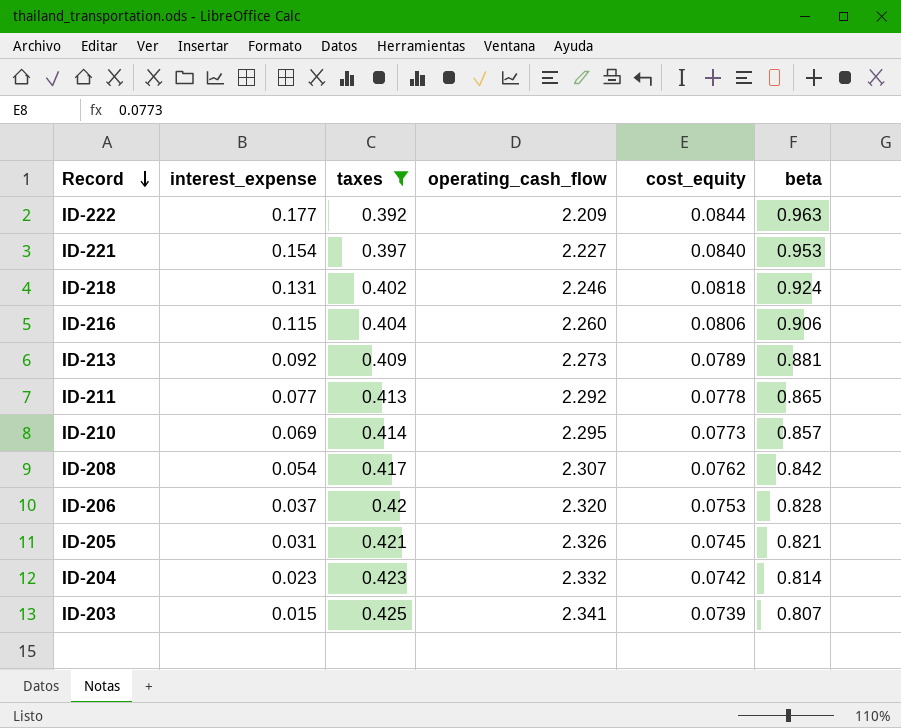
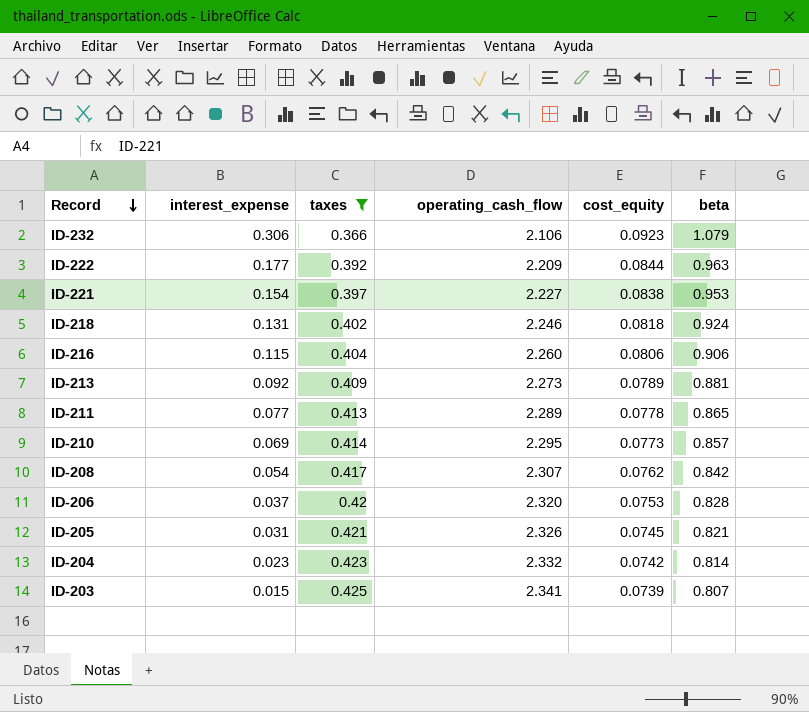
row ID-232: none -> 0.306 | 0.366 | 2.106 | 0.0923 | 1.079
ID-221 | cost_equity: 0.0840 -> 0.0838
ID-211 | operating_cash_flow: 2.292 -> 2.289

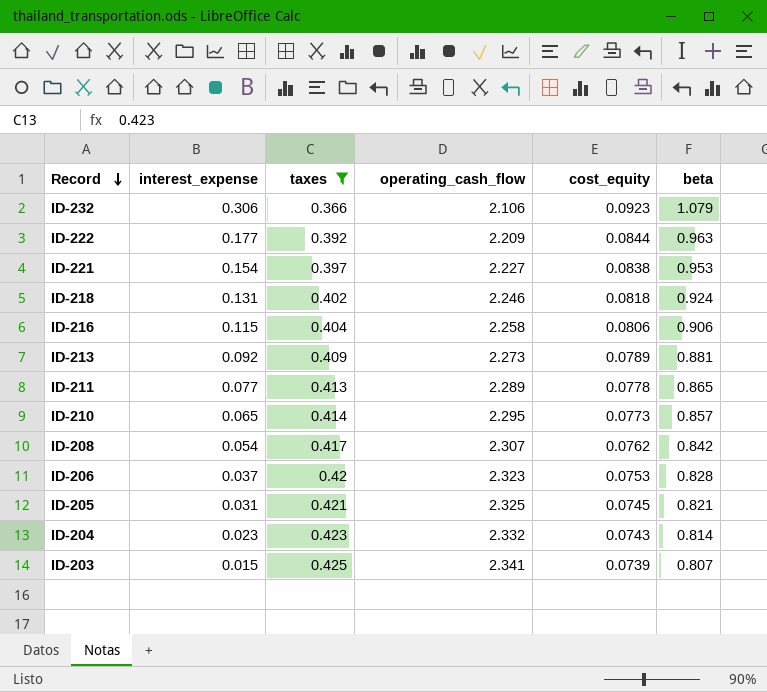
ID-216 | operating_cash_flow: 2.260 -> 2.258
ID-210 | interest_expense: 0.069 -> 0.065
ID-206 | operating_cash_flow: 2.320 -> 2.323
ID-205 | operating_cash_flow: 2.326 -> 2.325
ID-204 | cost_equity: 0.0742 -> 0.0743

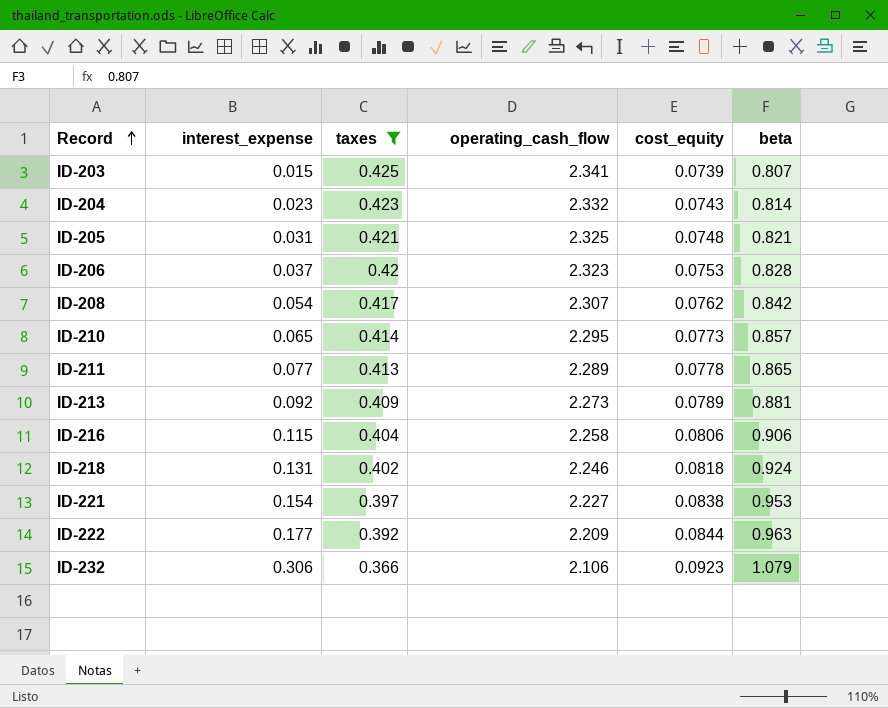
row order: Record descending -> Record ascending
ID-205 | cost_equity: 0.0745 -> 0.0748

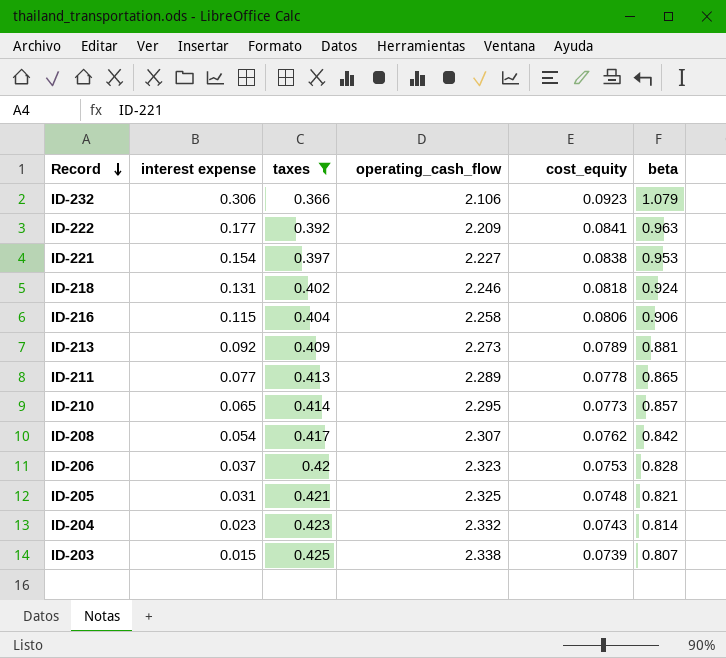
row order: Record ascending -> Record descending
column name: interest_expense -> interest expense
ID-222 | cost_equity: 0.0844 -> 0.0841
ID-203 | operating_cash_flow: 2.341 -> 2.338

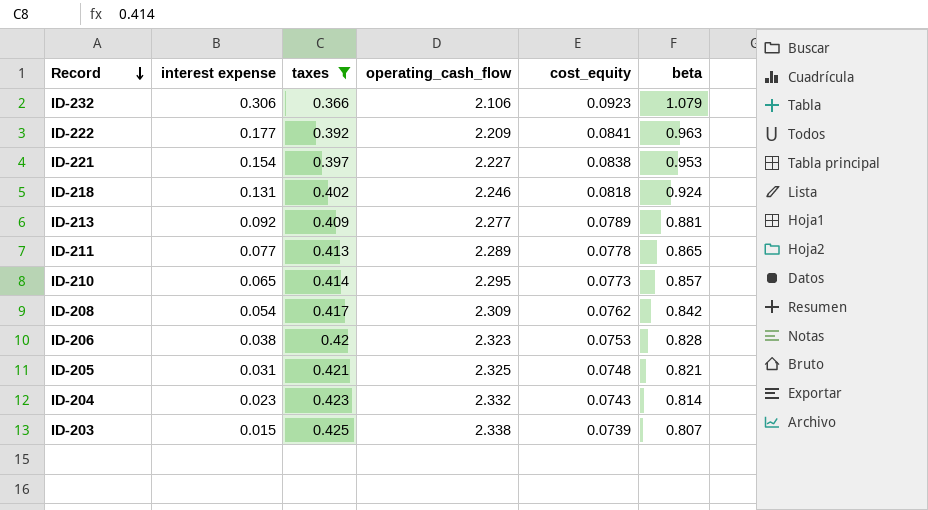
row ID-216: 0.115 | 0.404 | 2.258 | 0.0806 | 0.906 -> none
ID-213 | operating_cash_flow: 2.273 -> 2.277
ID-208 | operating_cash_flow: 2.307 -> 2.309
ID-206 | interest expense: 0.037 -> 0.038

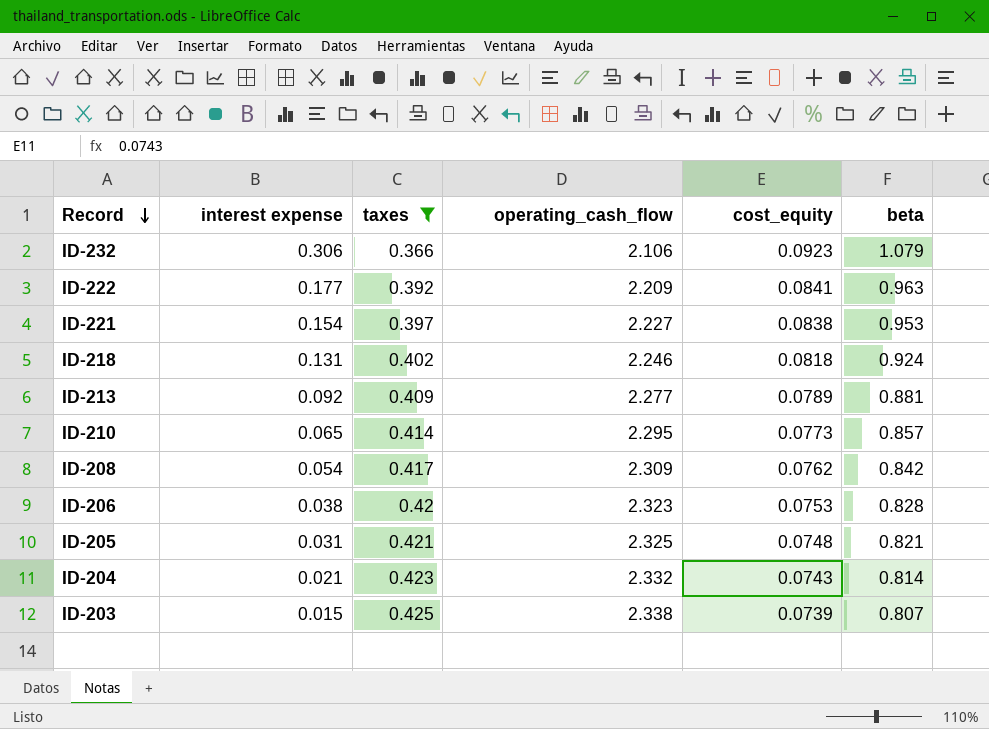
row ID-211: 0.077 | 0.413 | 2.289 | 0.0778 | 0.865 -> none
ID-204 | interest expense: 0.023 -> 0.021

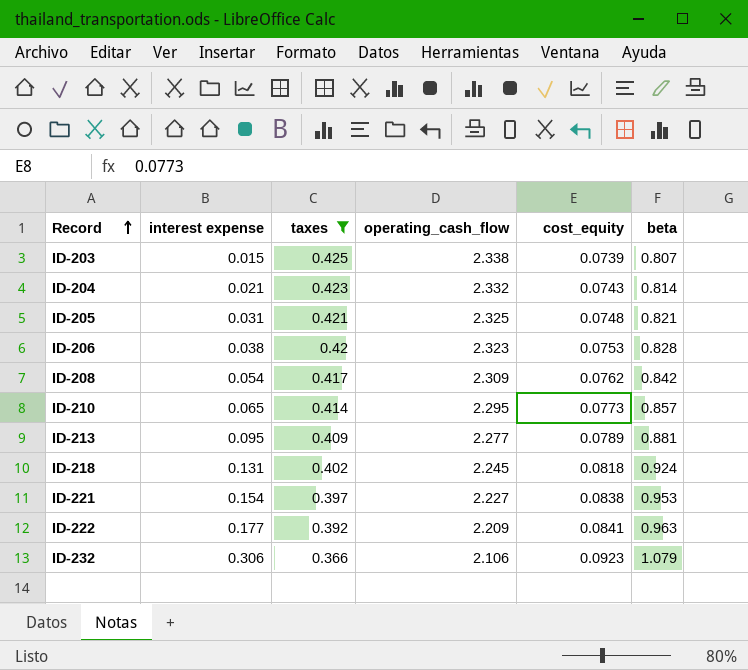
row order: Record descending -> Record ascending
ID-213 | interest expense: 0.092 -> 0.095
ID-218 | operating_cash_flow: 2.246 -> 2.245

